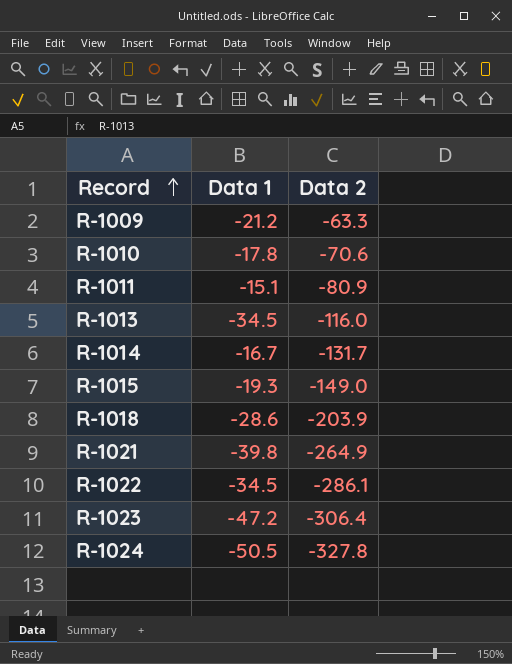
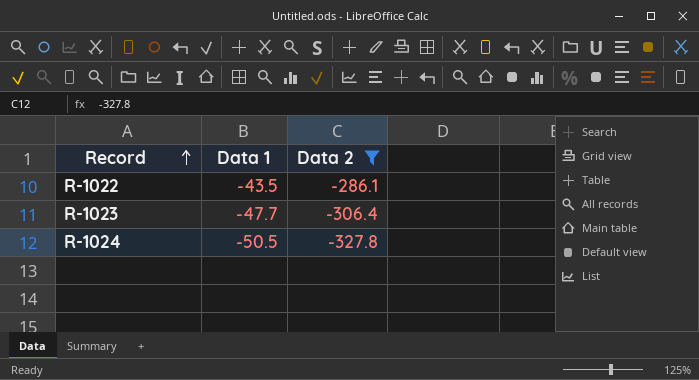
filter: none -> Data 2 <= -286.1
R-1022 | Data 1: -34.5 -> -43.5
R-1023 | Data 1: -47.2 -> -47.7

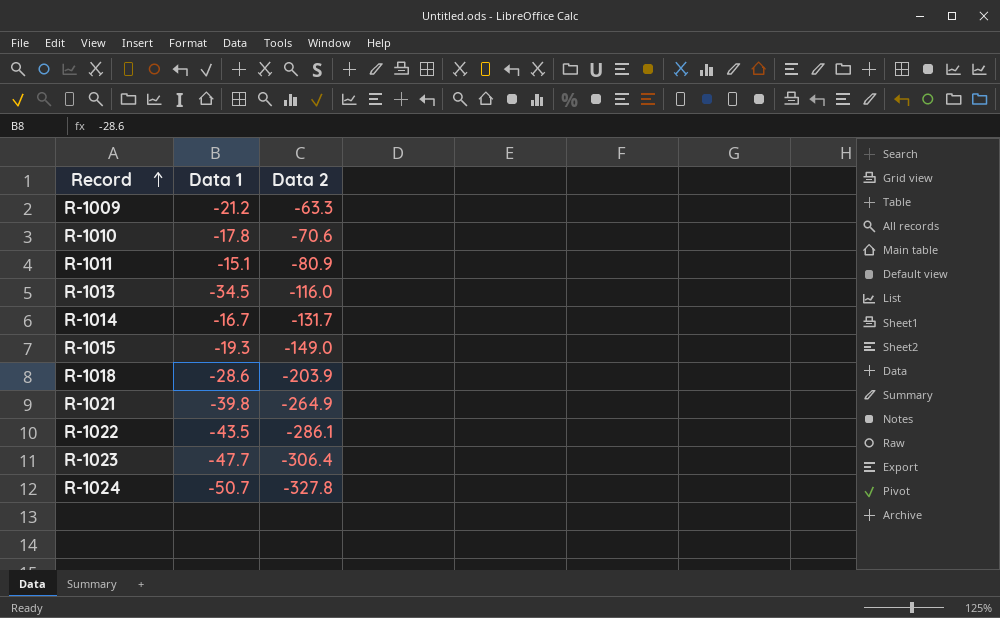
filter: Data 2 <= -286.1 -> none
R-1024 | Data 1: -50.5 -> -50.7

